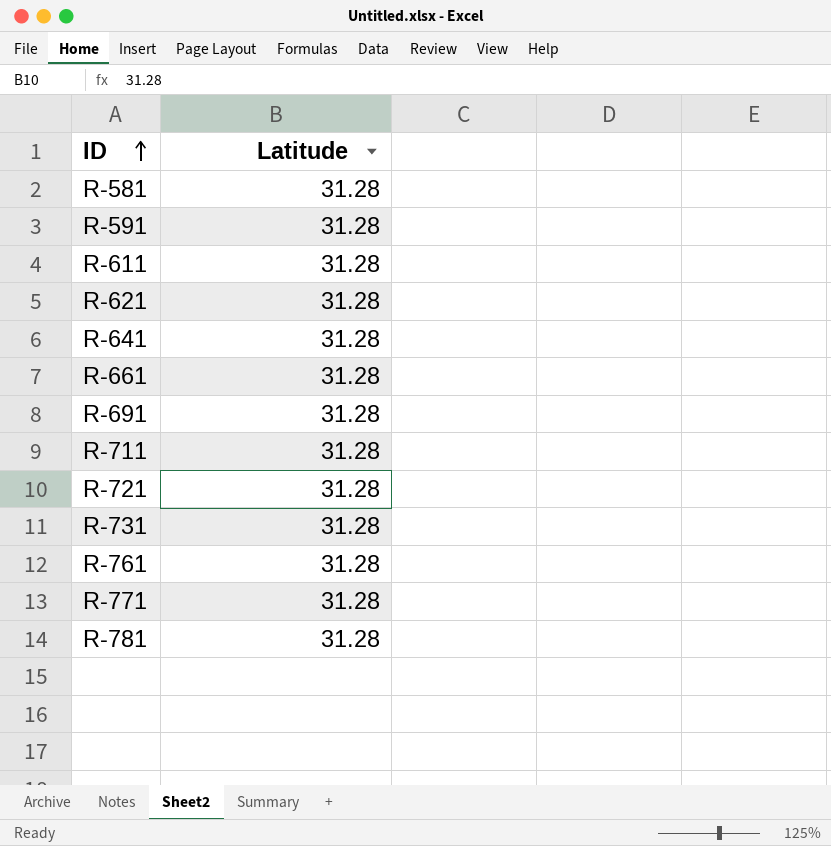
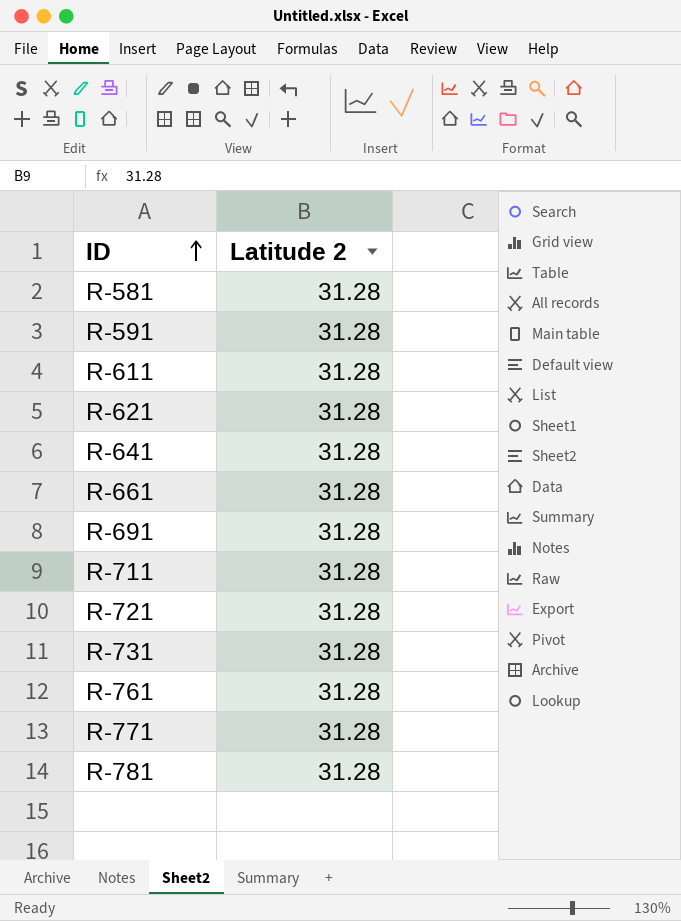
column name: Latitude -> Latitude 2

